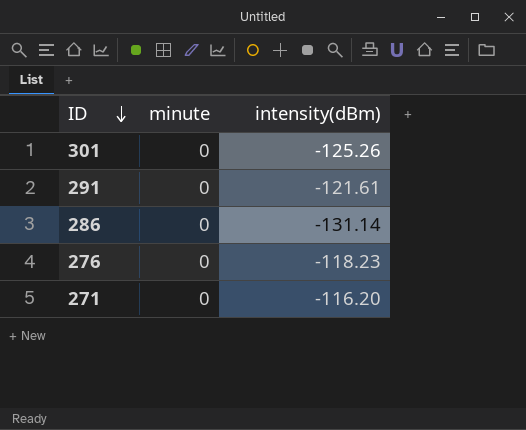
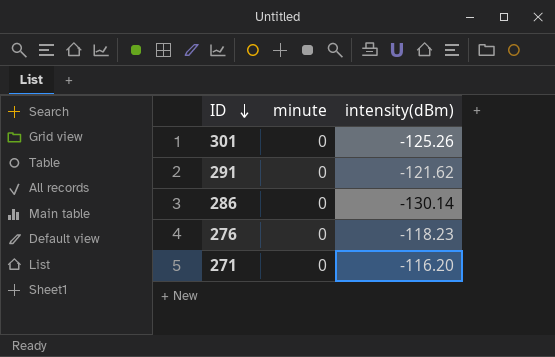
291 | intensity(dBm): -121.61 -> -121.62
286 | intensity(dBm): -131.14 -> -130.14

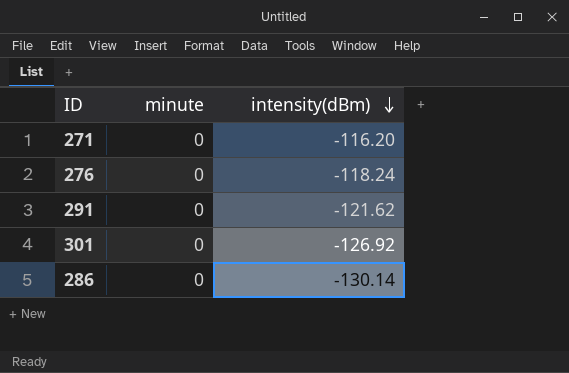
row order: ID descending -> intensity(dBm) descending
276 | intensity(dBm): -118.23 -> -118.24
301 | intensity(dBm): -125.26 -> -126.92

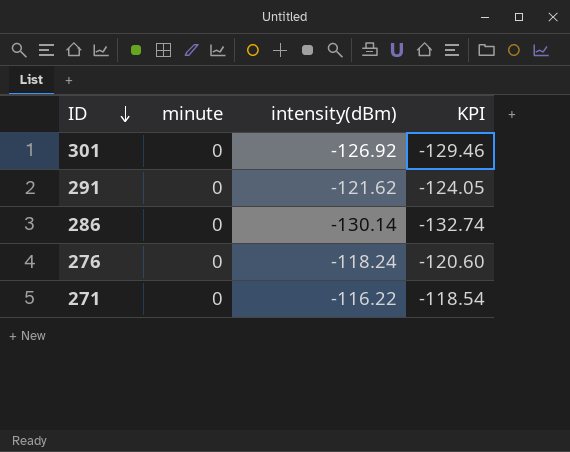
row order: intensity(dBm) descending -> ID descending
column KPI | formula: none -> [intensity(dBm)] * 1.02
271 | intensity(dBm): -116.20 -> -116.22

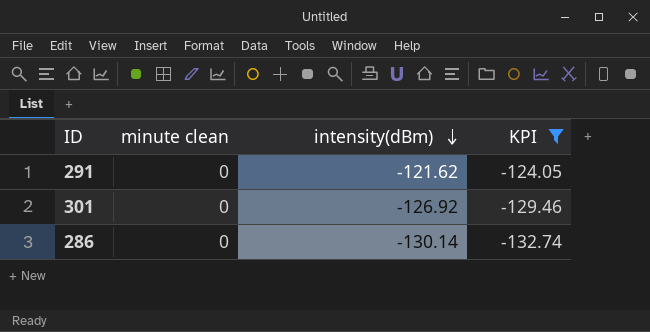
filter: none -> KPI <= -124.05
row order: ID descending -> intensity(dBm) descending
column name: minute -> minute clean

